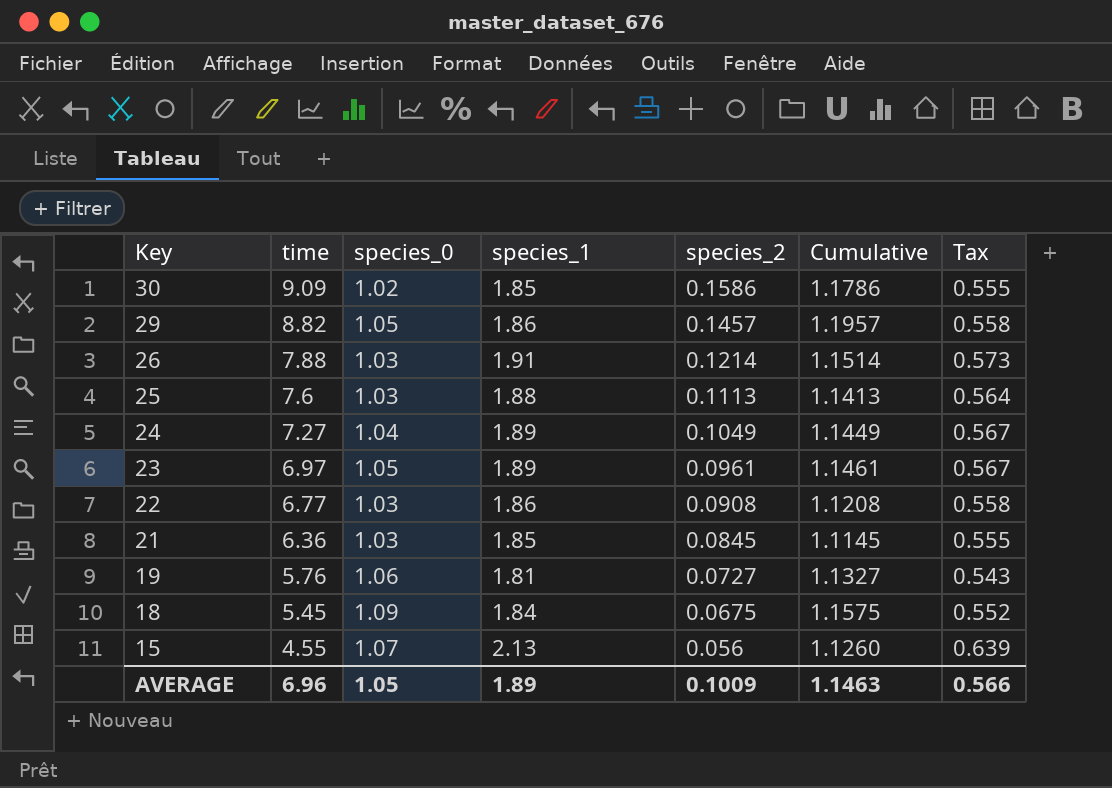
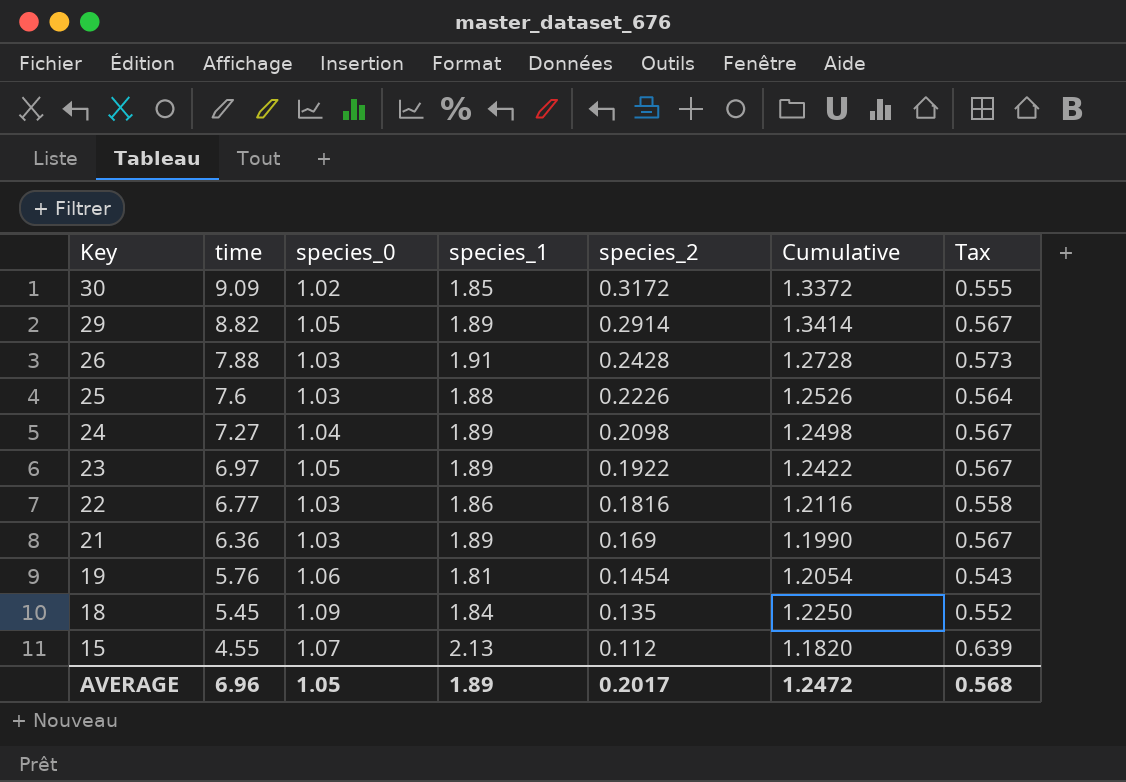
30 | species_2: 0.1586 -> 0.3172
30 | Cumulative: 1.1786 -> 1.3372
29 | species_1: 1.86 -> 1.89
29 | species_2: 0.1457 -> 0.2914
29 | Cumulative: 1.1957 -> 1.3414
29 | Tax: 0.558 -> 0.567
26 | species_2: 0.1214 -> 0.2428
26 | Cumulative: 1.1514 -> 1.2728
25 | species_2: 0.1113 -> 0.2226
25 | Cumulative: 1.1413 -> 1.2526
24 | species_2: 0.1049 -> 0.2098
24 | Cumulative: 1.1449 -> 1.2498
23 | species_2: 0.0961 -> 0.1922
23 | Cumulative: 1.1461 -> 1.2422
22 | species_2: 0.0908 -> 0.1816
22 | Cumulative: 1.1208 -> 1.2116
21 | species_1: 1.85 -> 1.89
21 | species_2: 0.0845 -> 0.169
21 | Cumulative: 1.1145 -> 1.1990
21 | Tax: 0.555 -> 0.567
19 | species_2: 0.0727 -> 0.1454
19 | Cumulative: 1.1327 -> 1.2054
18 | species_2: 0.0675 -> 0.135
18 | Cumulative: 1.1575 -> 1.2250
15 | species_2: 0.056 -> 0.112
15 | Cumulative: 1.1260 -> 1.1820
AVERAGE | species_2: 0.1009 -> 0.2017
AVERAGE | Cumulative: 1.1463 -> 1.2472
AVERAGE | Tax: 0.566 -> 0.568

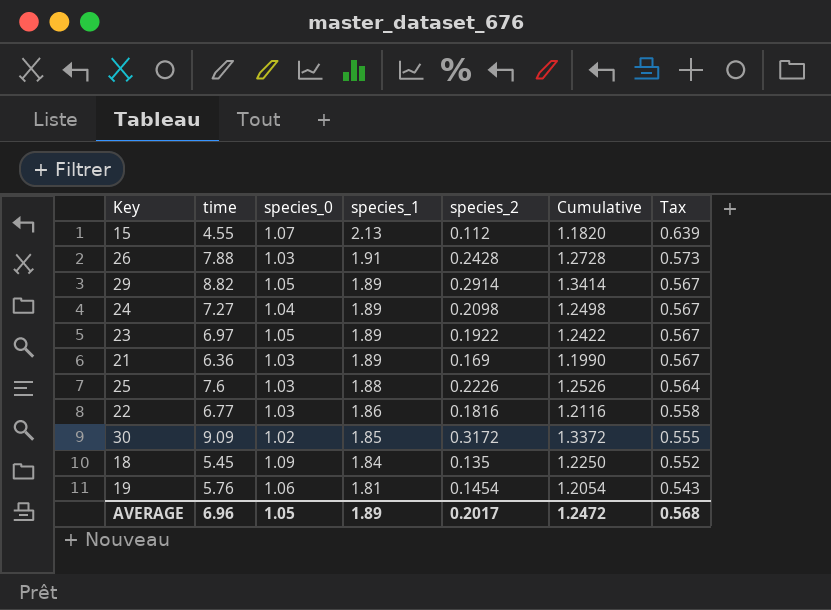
row order: Key descending -> species_1 descending

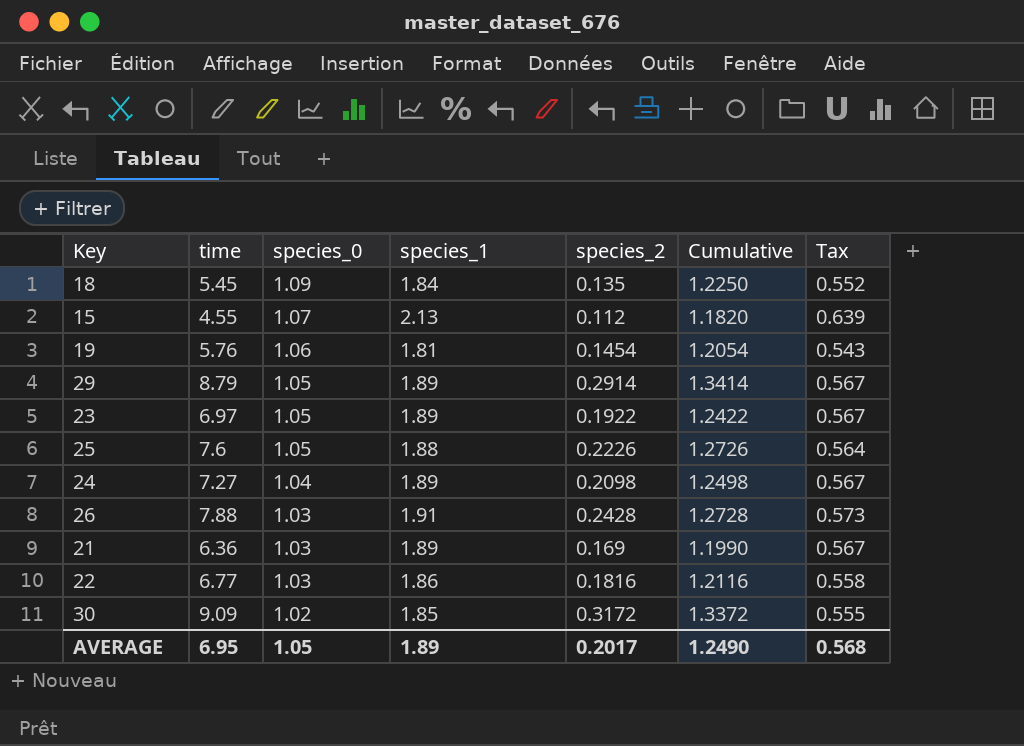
row order: species_1 descending -> species_0 descending
29 | time: 8.82 -> 8.79
25 | species_0: 1.03 -> 1.05
25 | Cumulative: 1.2526 -> 1.2726
AVERAGE | time: 6.96 -> 6.95
AVERAGE | Cumulative: 1.2472 -> 1.2490

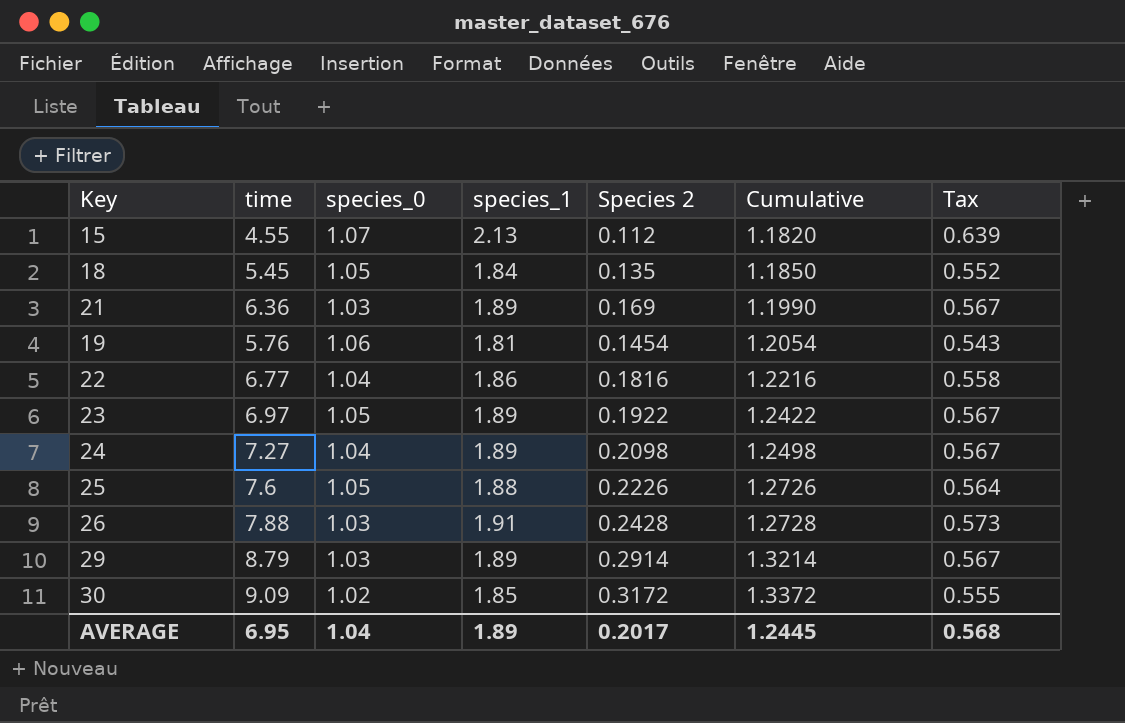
row order: species_0 descending -> Cumulative ascending
column name: species_2 -> Species 2
18 | species_0: 1.09 -> 1.05
18 | Cumulative: 1.2250 -> 1.1850
22 | species_0: 1.03 -> 1.04
22 | Cumulative: 1.2116 -> 1.2216
29 | species_0: 1.05 -> 1.03
29 | Cumulative: 1.3414 -> 1.3214
AVERAGE | species_0: 1.05 -> 1.04
AVERAGE | Cumulative: 1.2490 -> 1.2445

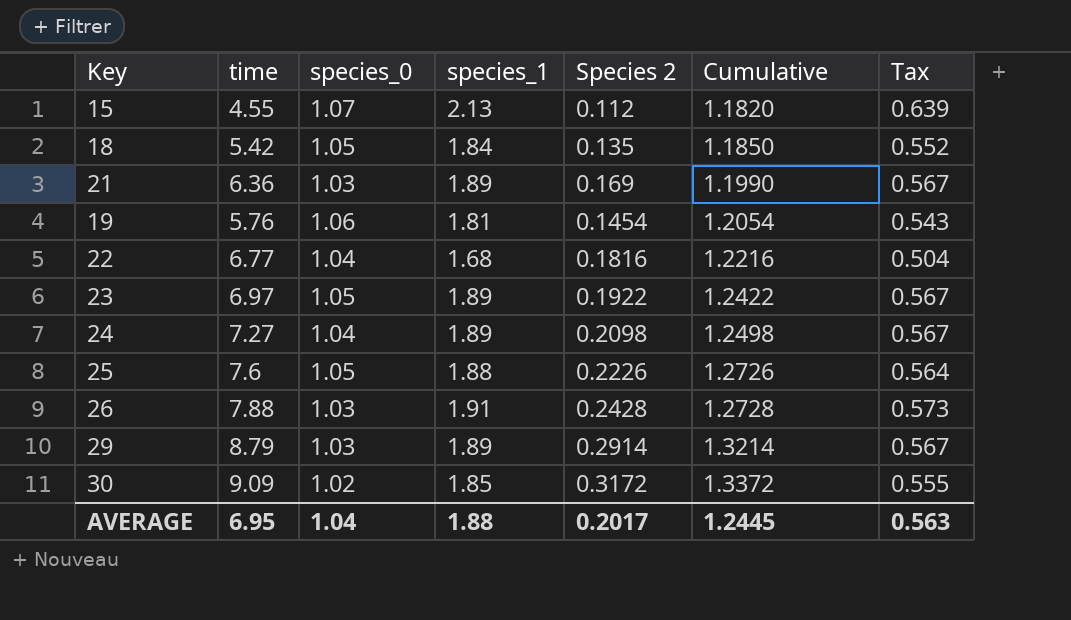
18 | time: 5.45 -> 5.42
22 | species_1: 1.86 -> 1.68
22 | Tax: 0.558 -> 0.504
AVERAGE | species_1: 1.89 -> 1.88
AVERAGE | Tax: 0.568 -> 0.563

